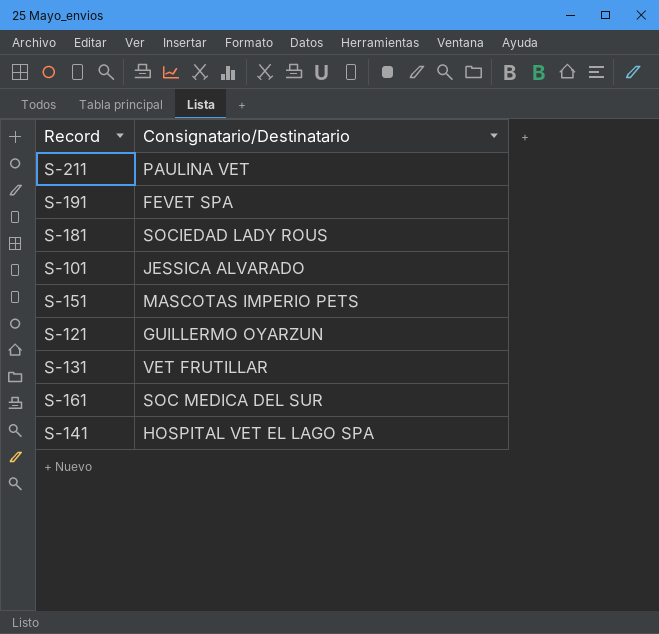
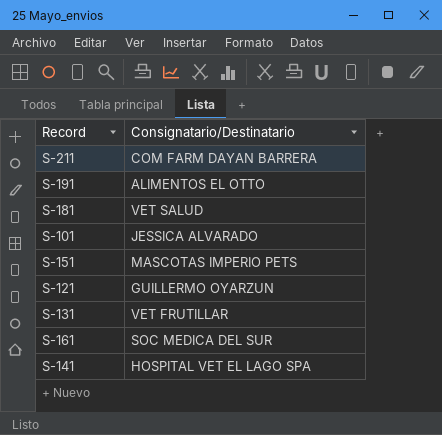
S-211 | Consignatario/Destinatario: PAULINA VET -> COM FARM DAYAN BARRERA
S-191 | Consignatario/Destinatario: FEVET SPA -> ALIMENTOS EL OTTO
S-181 | Consignatario/Destinatario: SOCIEDAD LADY ROUS -> VET SALUD

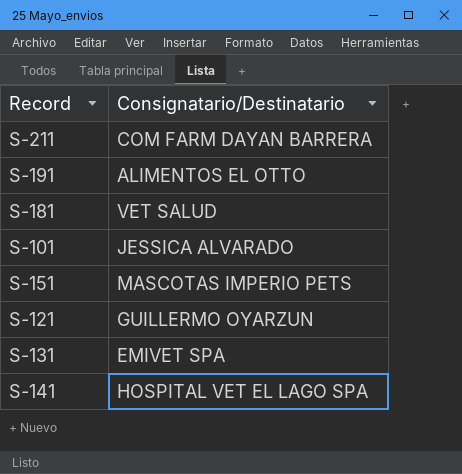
row S-161: SOC MEDICA DEL SUR -> none
S-131 | Consignatario/Destinatario: VET FRUTILLAR -> EMIVET SPA

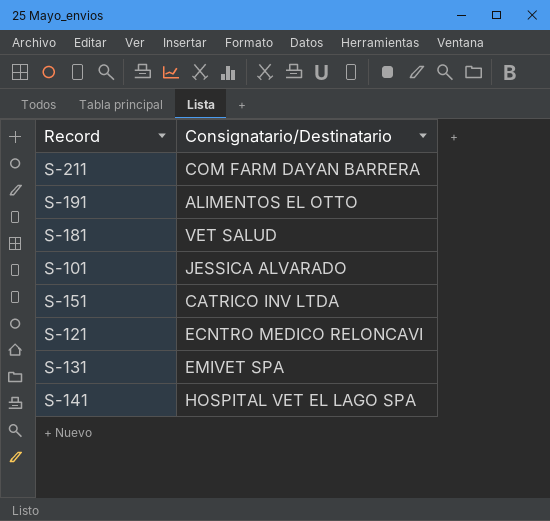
S-151 | Consignatario/Destinatario: MASCOTAS IMPERIO PETS -> CATRICO INV LTDA
S-121 | Consignatario/Destinatario: GUILLERMO OYARZUN -> ECNTRO MEDICO RELONCAVI

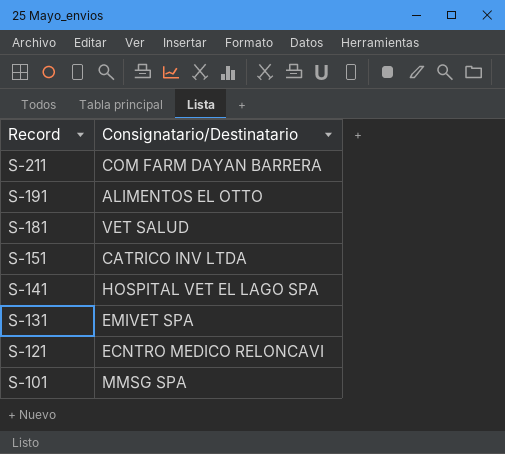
row order: none -> Record descending
S-101 | Consignatario/Destinatario: JESSICA ALVARADO -> MMSG SPA

